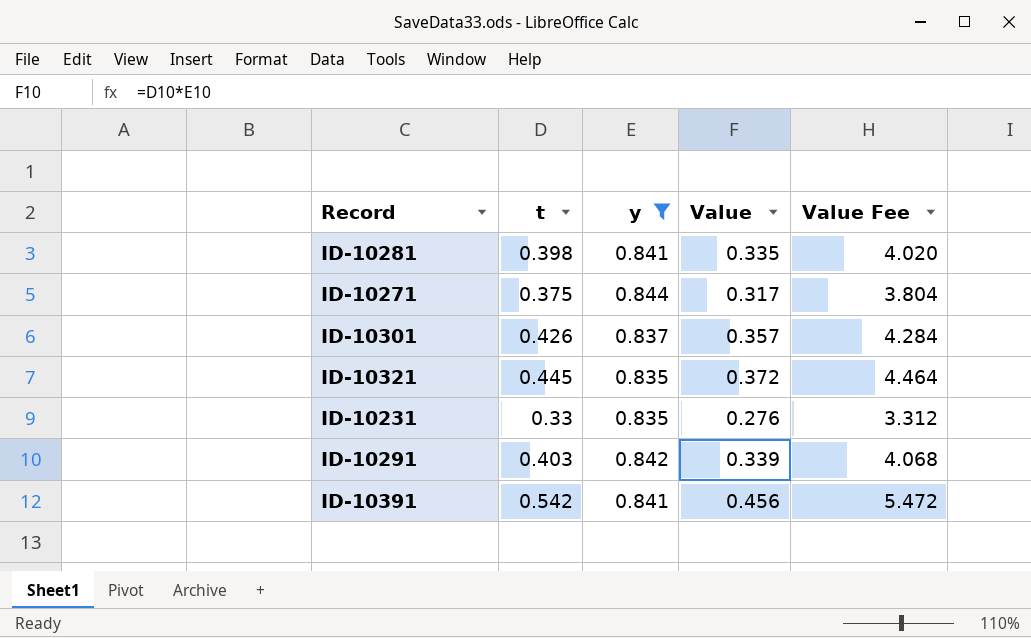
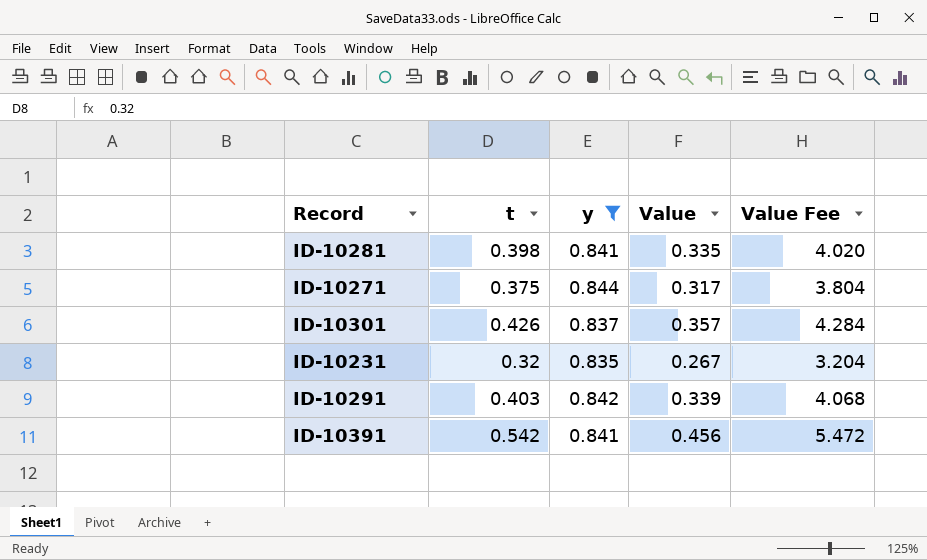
row ID-10321: 0.445 | 0.835 | 0.372 | 4.464 -> none
ID-10231 | t: 0.33 -> 0.32
ID-10231 | Value: 0.276 -> 0.267
ID-10231 | Value Fee: 3.312 -> 3.204

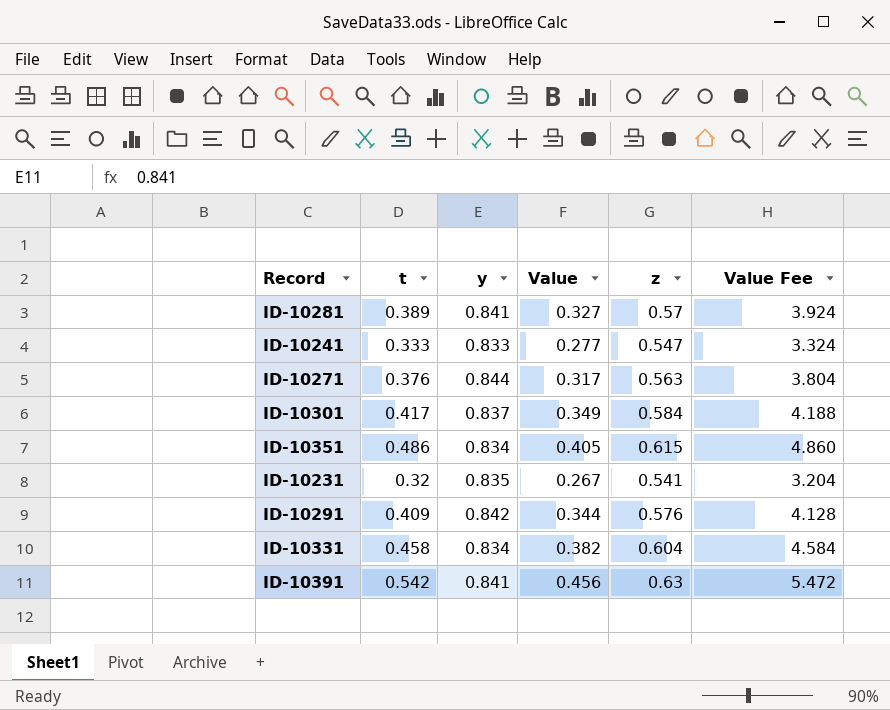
filter: y >= 0.835 -> none
column z | position: none -> 5
ID-10281 | t: 0.398 -> 0.389
ID-10281 | Value: 0.335 -> 0.327
ID-10281 | Value Fee: 4.020 -> 3.924
ID-10271 | t: 0.375 -> 0.376
ID-10301 | t: 0.426 -> 0.417
ID-10301 | Value: 0.357 -> 0.349
ID-10301 | Value Fee: 4.284 -> 4.188
ID-10291 | t: 0.403 -> 0.409
ID-10291 | Value: 0.339 -> 0.344
ID-10291 | Value Fee: 4.068 -> 4.128

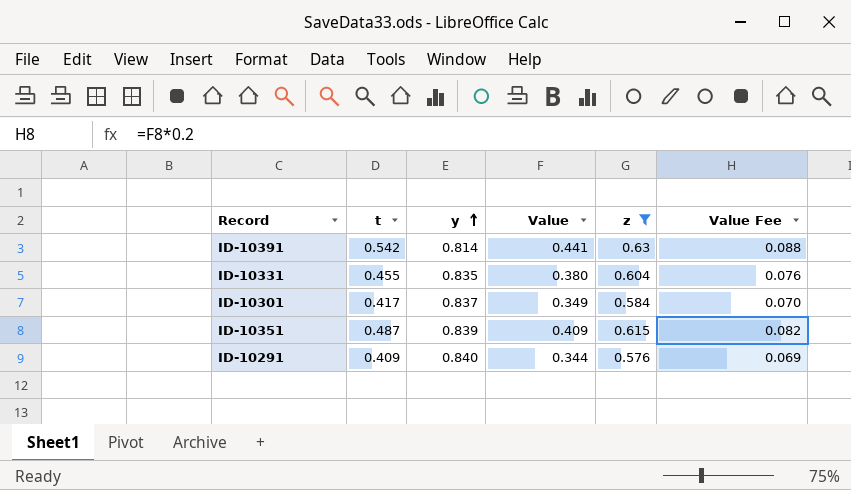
filter: none -> z >= 0.576
row order: none -> y ascending
column Value Fee | formula: [Value] * 12 -> [Value] * 0.2
ID-10391 | y: 0.841 -> 0.814
ID-10391 | Value: 0.456 -> 0.441
ID-10331 | t: 0.458 -> 0.455
ID-10331 | y: 0.834 -> 0.835
ID-10331 | Value: 0.382 -> 0.380
ID-10351 | t: 0.486 -> 0.487
ID-10351 | y: 0.834 -> 0.839
ID-10351 | Value: 0.405 -> 0.409
ID-10291 | y: 0.842 -> 0.840

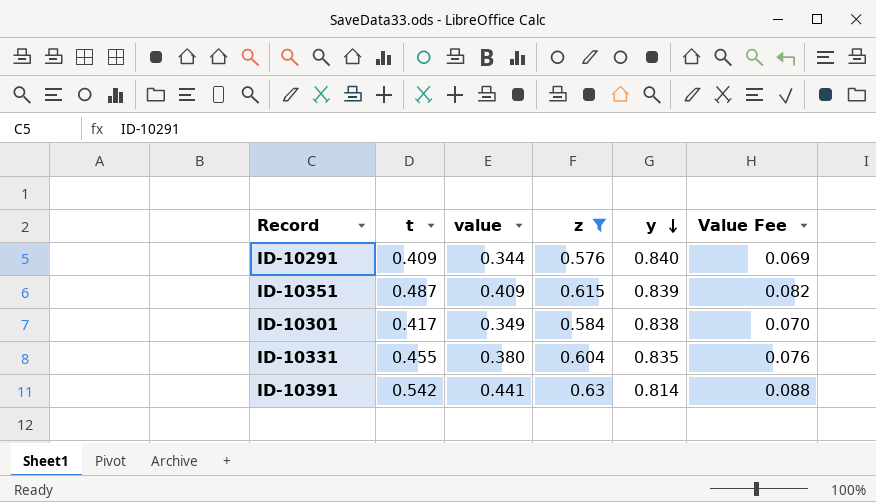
row order: y ascending -> y descending
column name: Value -> value
column y | position: 3 -> 5
ID-10301 | y: 0.837 -> 0.838

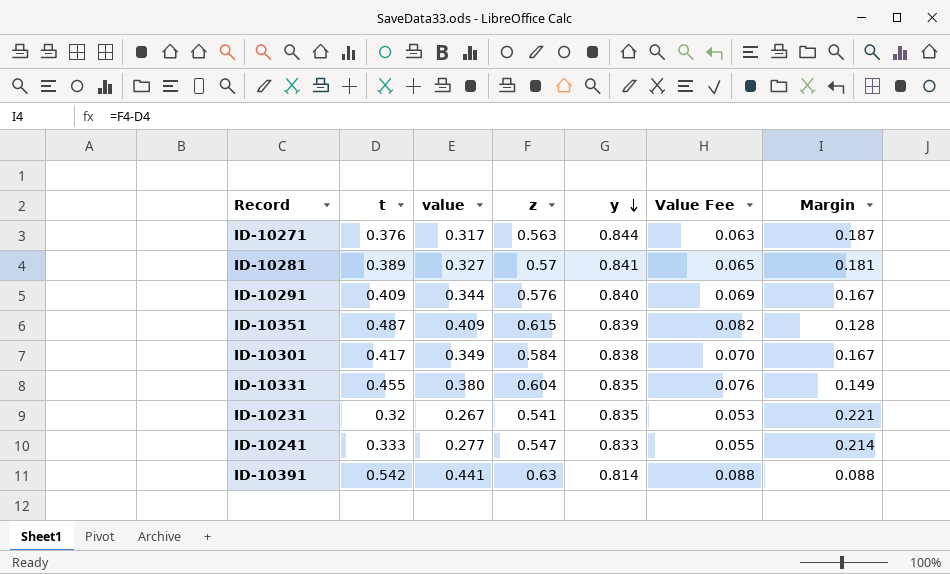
filter: z >= 0.576 -> none
column Margin | formula: none -> [z] - [t]

